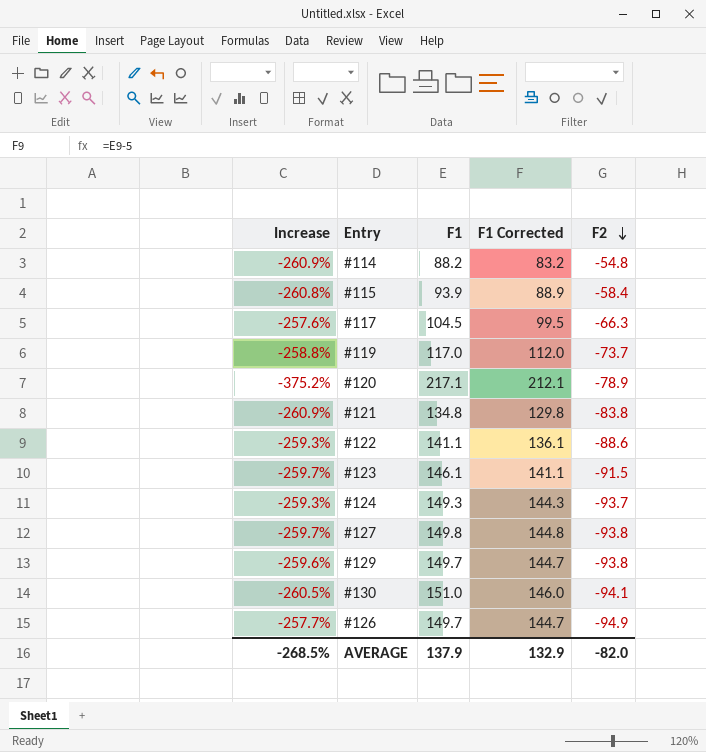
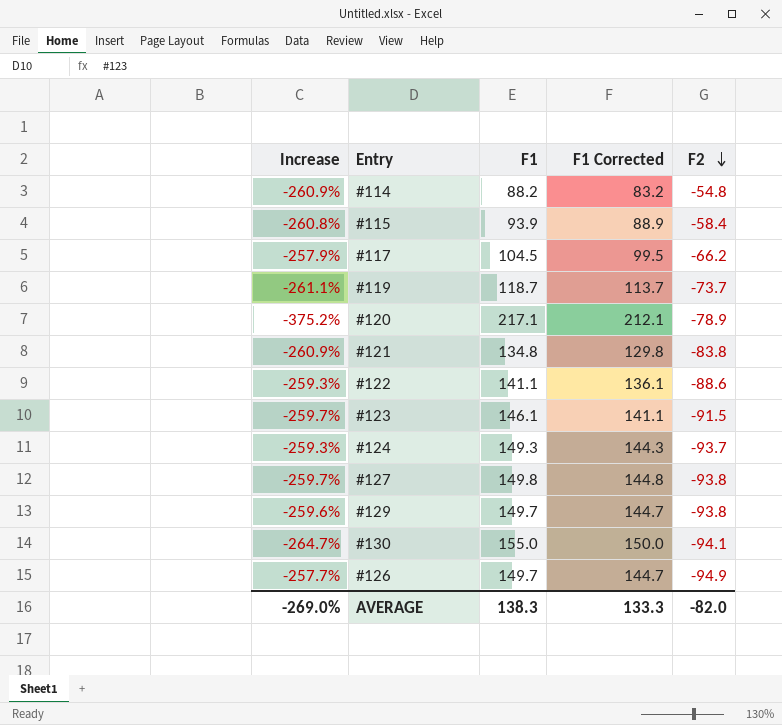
#117 | Increase: -257.6% -> -257.9%
#117 | F2: -66.3 -> -66.2
#119 | Increase: -258.8% -> -261.1%
#119 | F1: 117.0 -> 118.7
#119 | F1 Corrected: 112.0 -> 113.7
#130 | Increase: -260.5% -> -264.7%
#130 | F1: 151.0 -> 155.0
#130 | F1 Corrected: 146.0 -> 150.0
AVERAGE | Increase: -268.5% -> -269.0%
AVERAGE | F1: 137.9 -> 138.3
AVERAGE | F1 Corrected: 132.9 -> 133.3

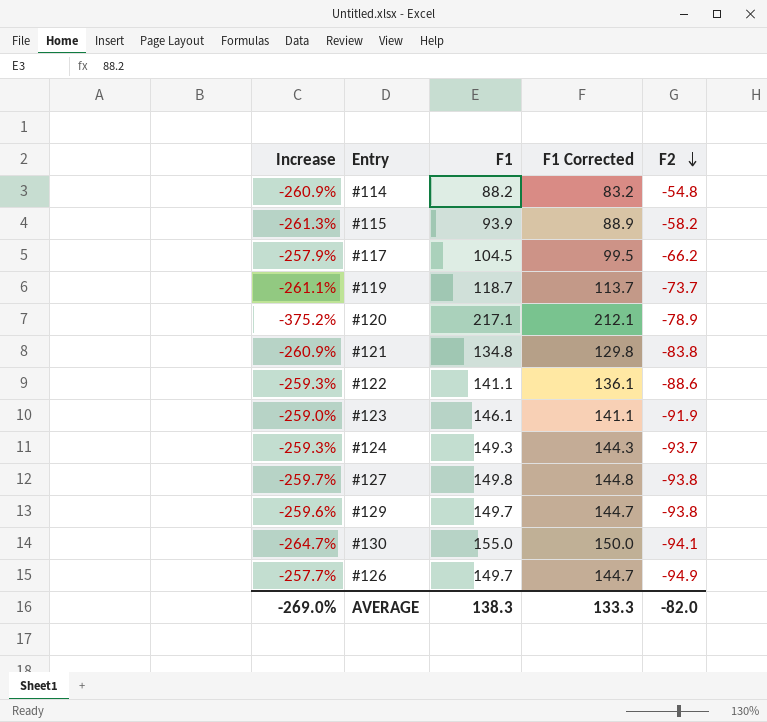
#115 | Increase: -260.8% -> -261.3%
#115 | F2: -58.4 -> -58.2
#123 | Increase: -259.7% -> -259.0%
#123 | F2: -91.5 -> -91.9

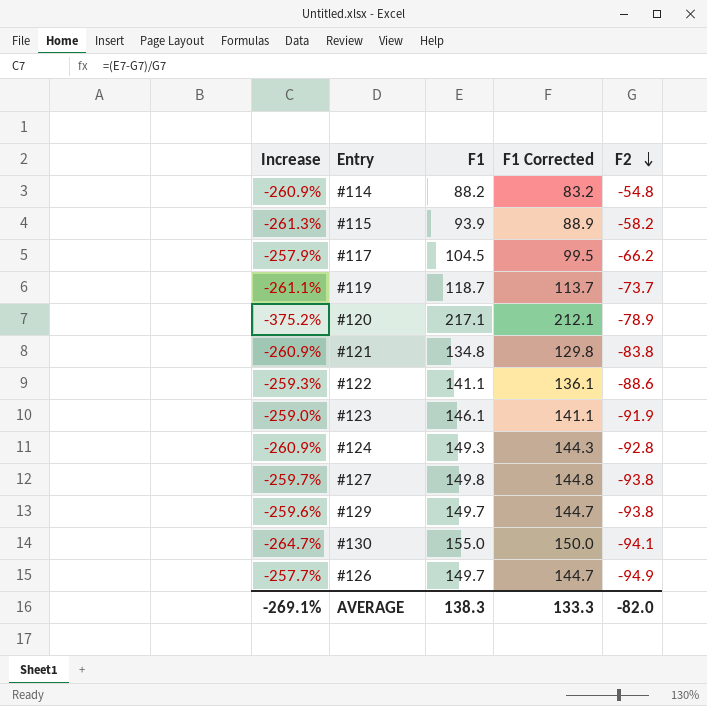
#124 | Increase: -259.3% -> -260.9%
#124 | F2: -93.7 -> -92.8
AVERAGE | Increase: -269.0% -> -269.1%

